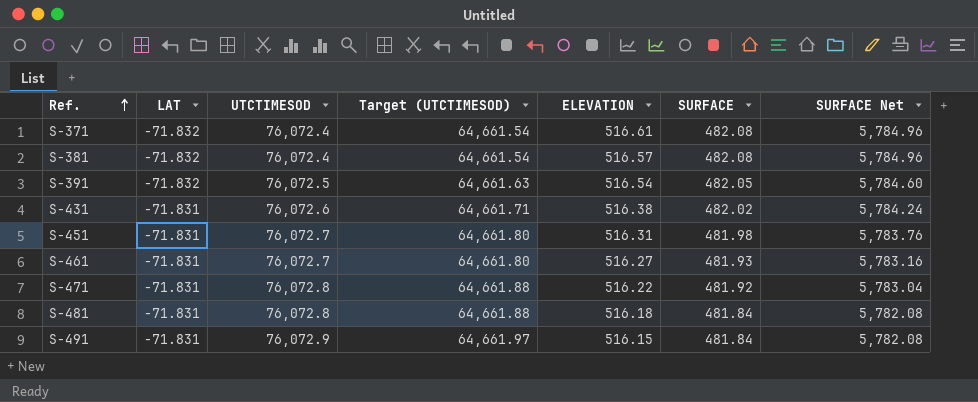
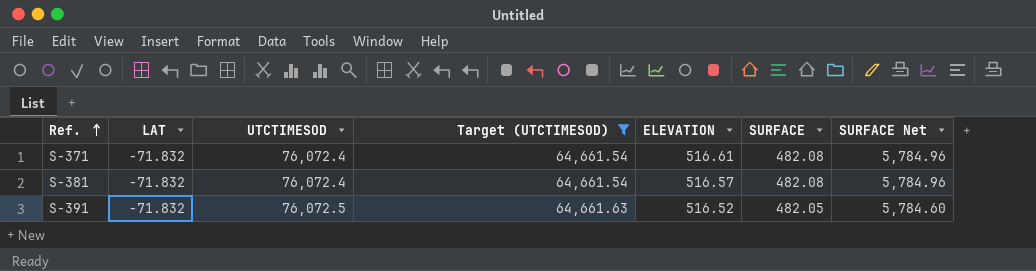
filter: none -> Target (UTCTIMESOD) <= 64,661.63
S-391 | ELEVATION: 516.54 -> 516.52

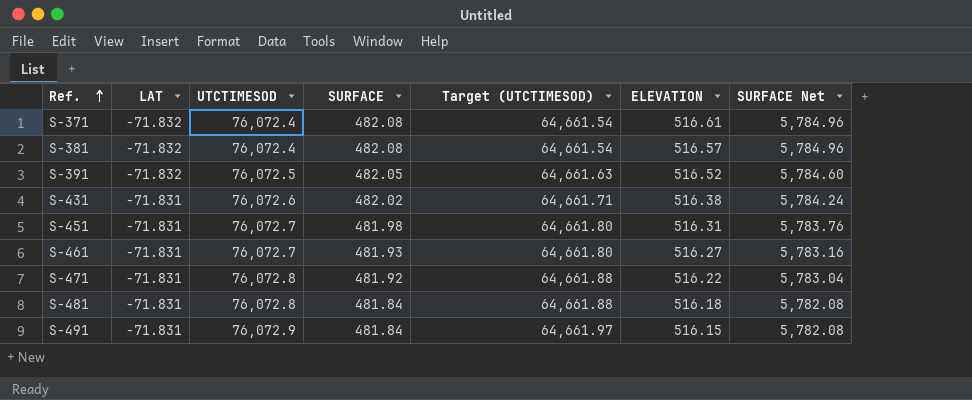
filter: Target (UTCTIMESOD) <= 64,661.63 -> none
column SURFACE | position: 6 -> 4

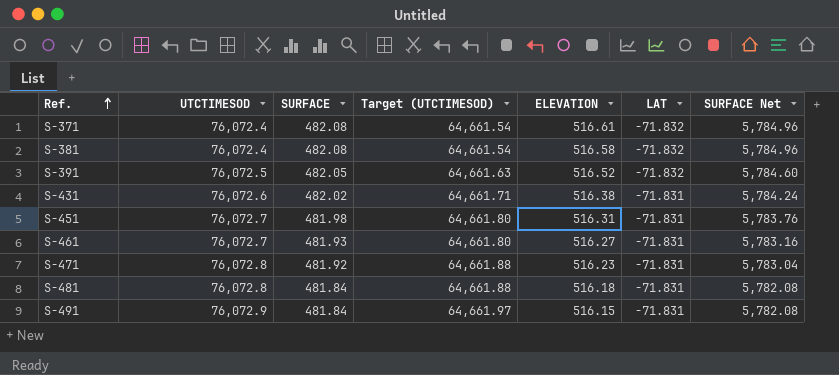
column LAT | position: 2 -> 6
S-381 | ELEVATION: 516.57 -> 516.58
S-471 | ELEVATION: 516.22 -> 516.23

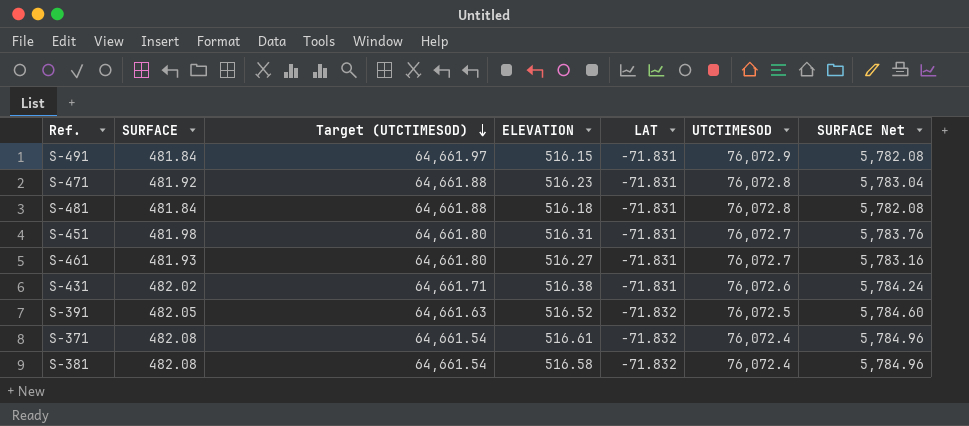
row order: Ref. ascending -> Target (UTCTIMESOD) descending
column UTCTIMESOD | position: 2 -> 6

